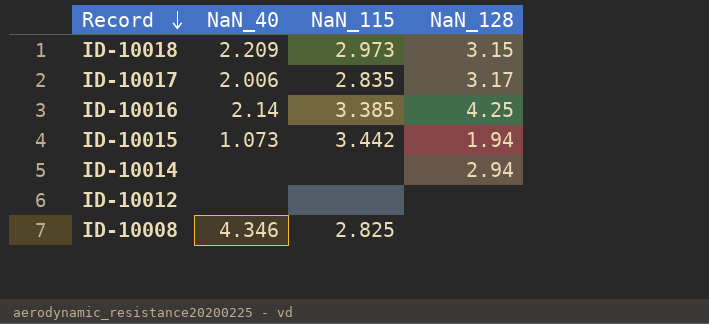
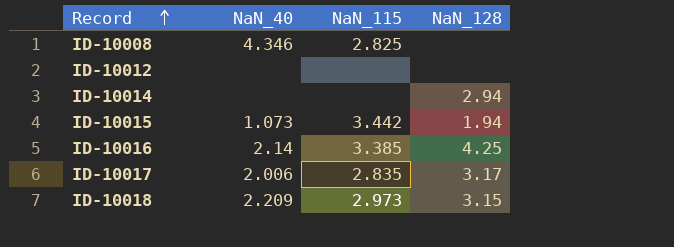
row order: Record descending -> Record ascending

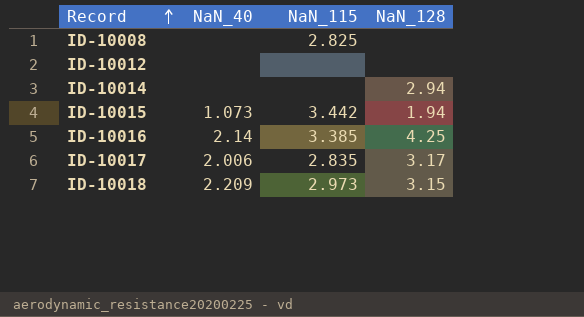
ID-10008 | NaN_40: 4.346 -> none

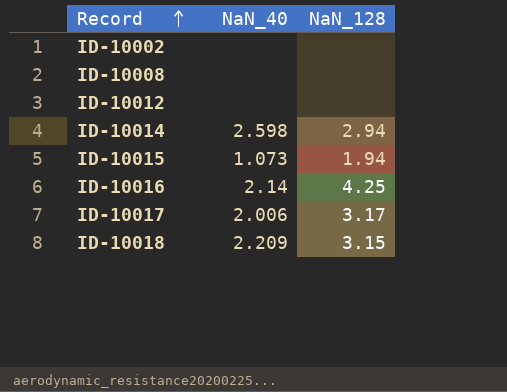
column NaN_115 | position: 3 -> none
row ID-10002: none -> none | none
ID-10014 | NaN_40: none -> 2.598

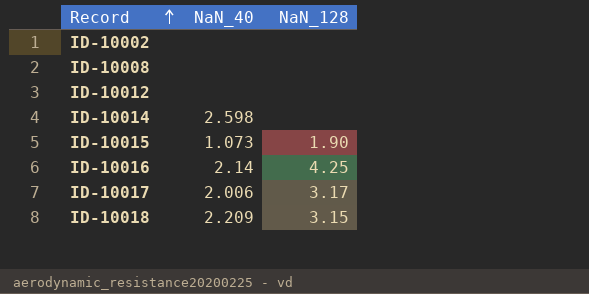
ID-10014 | NaN_128: 2.94 -> none
ID-10015 | NaN_128: 1.94 -> 1.90

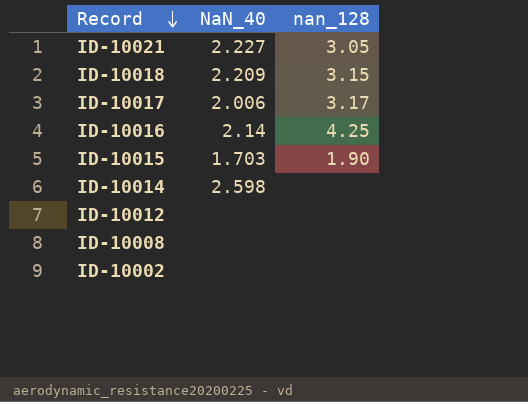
row order: Record ascending -> Record descending
column name: NaN_128 -> nan_128
row ID-10021: none -> 2.227 | 3.05
ID-10015 | NaN_40: 1.073 -> 1.703

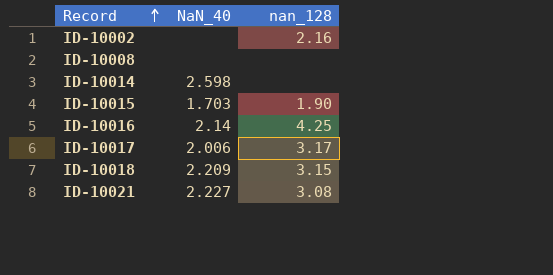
row order: Record descending -> Record ascending
row ID-10012: none | none -> none
ID-10002 | nan_128: none -> 2.16
ID-10021 | nan_128: 3.05 -> 3.08

